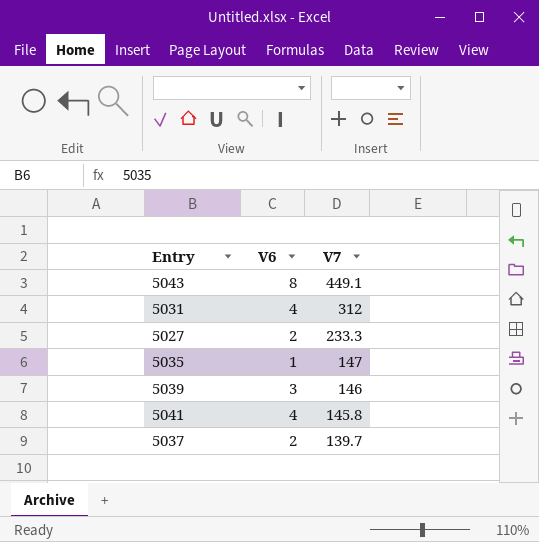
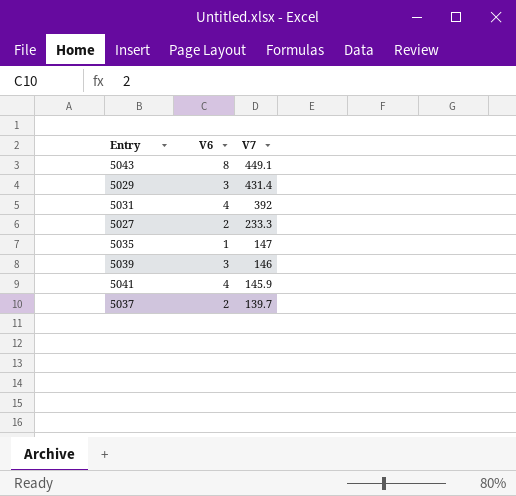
row 5029: none -> 3 | 431.4
5031 | V7: 312 -> 392
5041 | V7: 145.8 -> 145.9

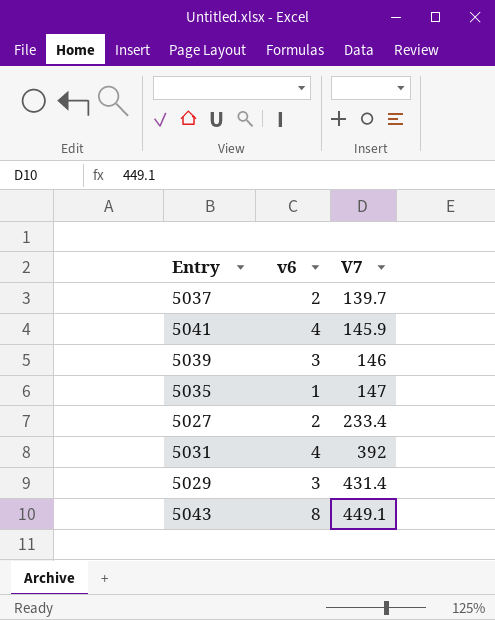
row order: V7 descending -> V7 ascending
column name: V6 -> v6
5027 | V7: 233.3 -> 233.4

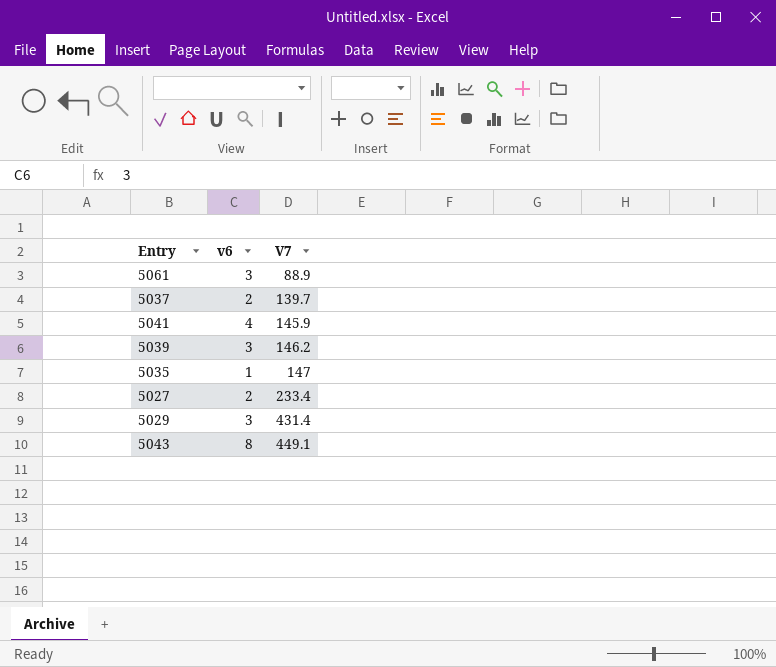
row 5031: 4 | 392 -> none
row 5061: none -> 3 | 88.9
5039 | V7: 146 -> 146.2

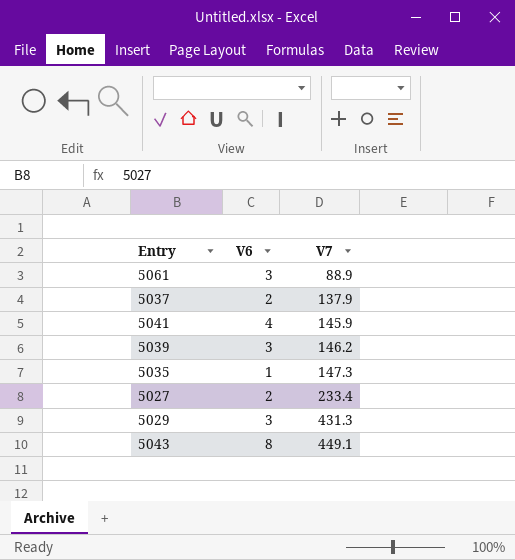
column name: v6 -> V6
5037 | V7: 139.7 -> 137.9
5035 | V7: 147 -> 147.3
5029 | V7: 431.4 -> 431.3

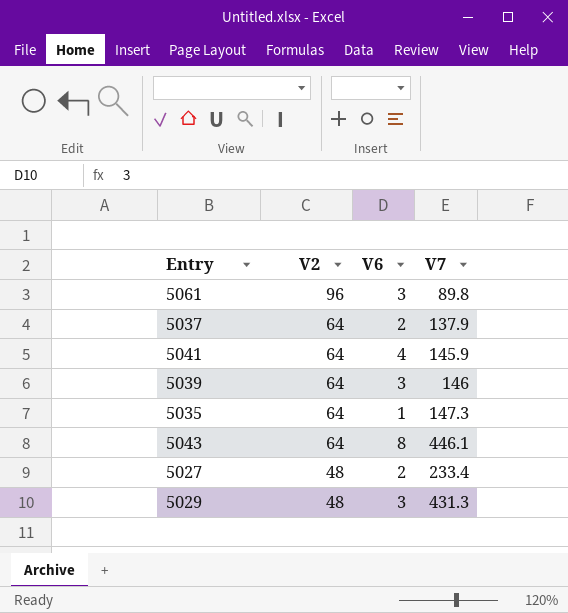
row order: V7 ascending -> V2 descending
column V2 | position: none -> 2
5061 | V7: 88.9 -> 89.8
5039 | V7: 146.2 -> 146
5043 | V7: 449.1 -> 446.1

